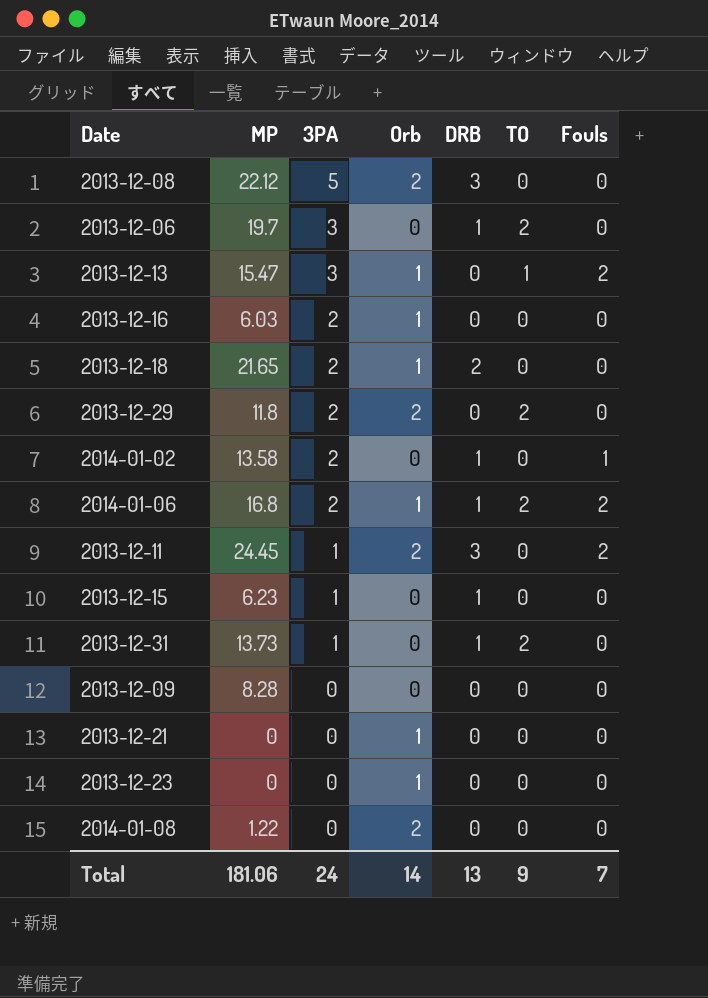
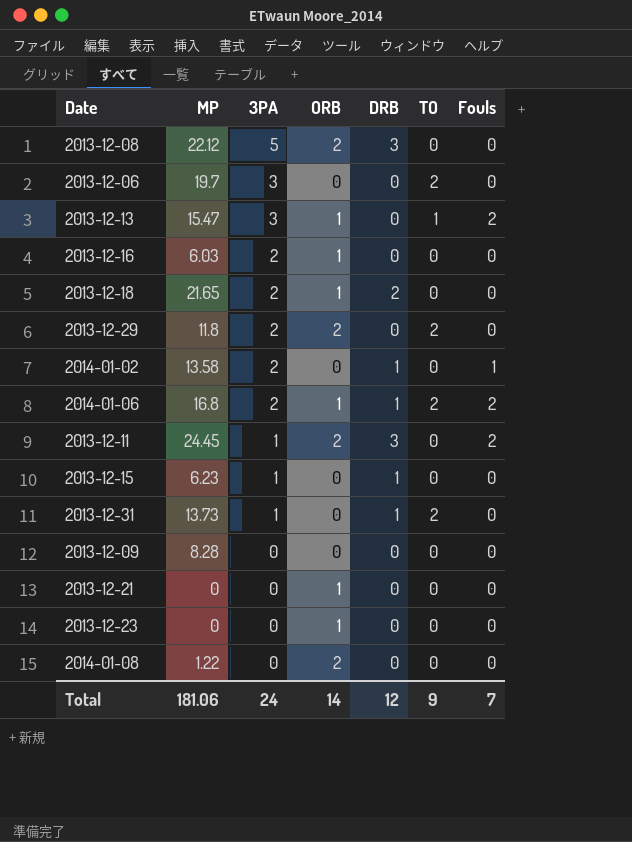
column name: Orb -> ORB
2013-12-06 | DRB: 1 -> 0
Total | DRB: 13 -> 12

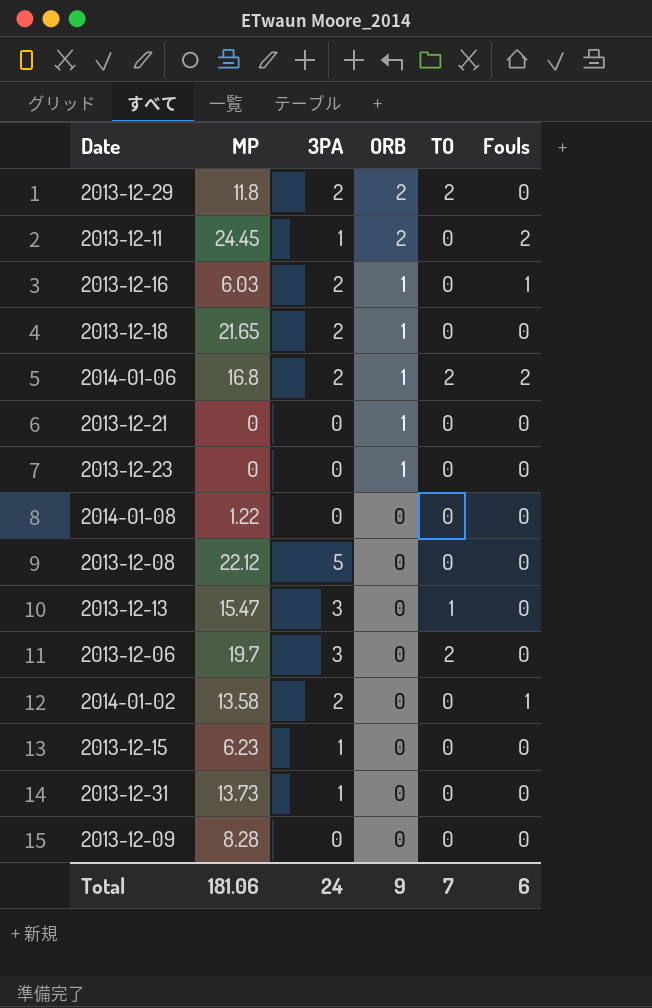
row order: 3PA descending -> ORB descending
column DRB | position: 5 -> none
2013-12-16 | Fouls: 0 -> 1
2014-01-08 | ORB: 2 -> 0
2013-12-08 | ORB: 2 -> 0
2013-12-13 | ORB: 1 -> 0
2013-12-13 | Fouls: 2 -> 0
2013-12-31 | TO: 2 -> 0
Total | ORB: 14 -> 9
Total | TO: 9 -> 7
Total | Fouls: 7 -> 6

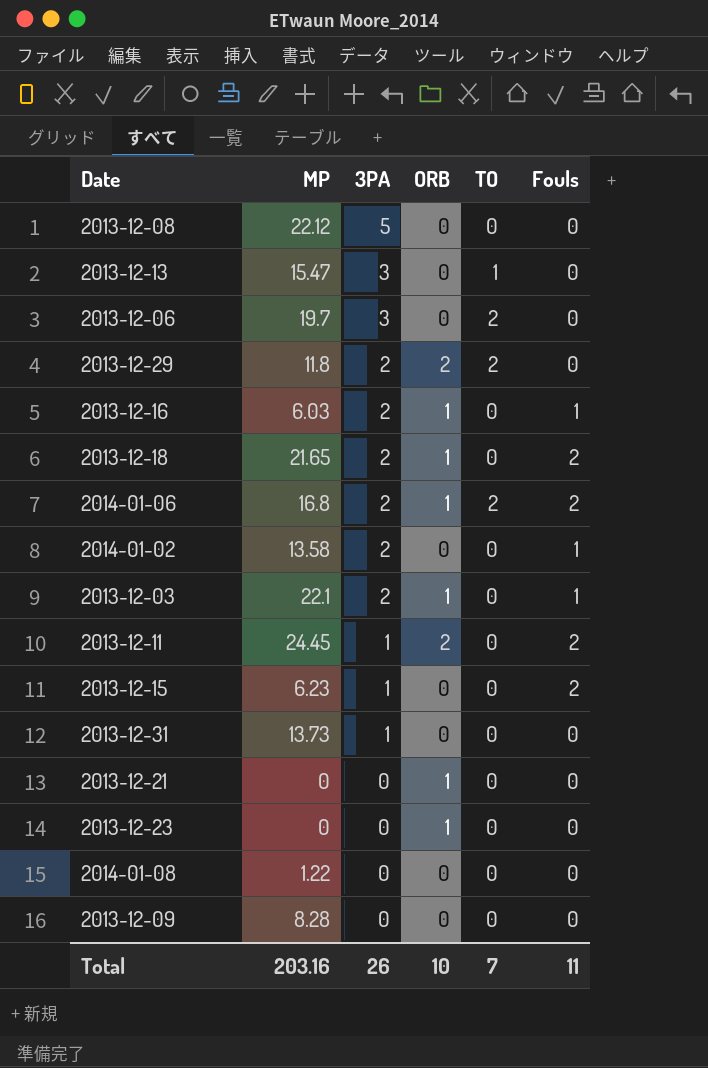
row order: ORB descending -> 3PA descending
2013-12-18 | Fouls: 0 -> 2
row 2013-12-03: none -> 22.1 | 2 | 1 | 0 | 1
2013-12-15 | Fouls: 0 -> 2
Total | MP: 181.06 -> 203.16
Total | 3PA: 24 -> 26
Total | ORB: 9 -> 10
Total | Fouls: 6 -> 11

